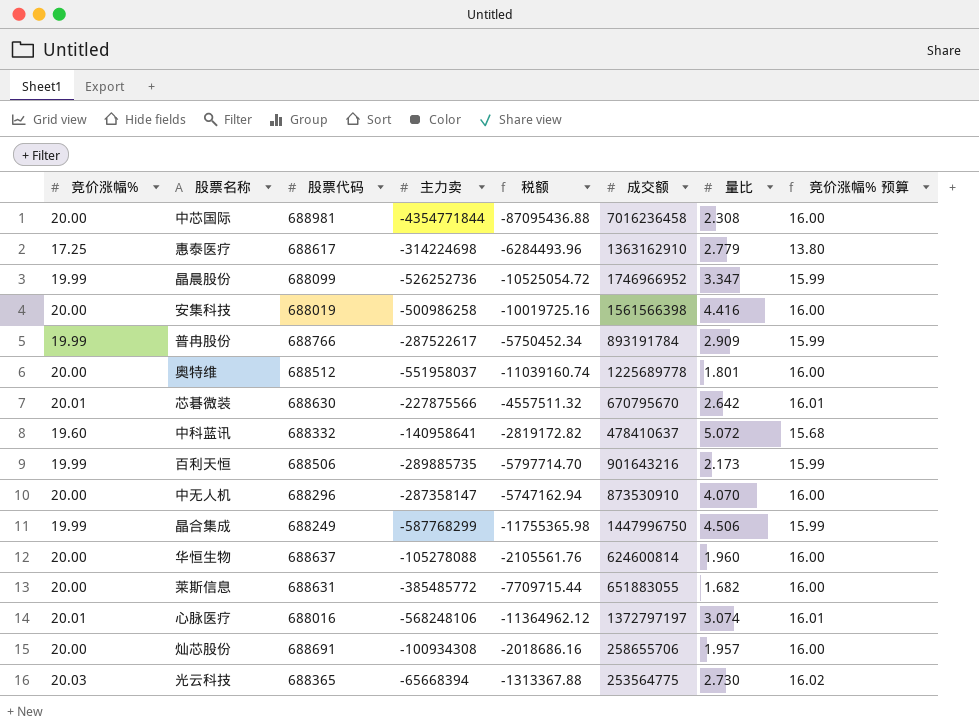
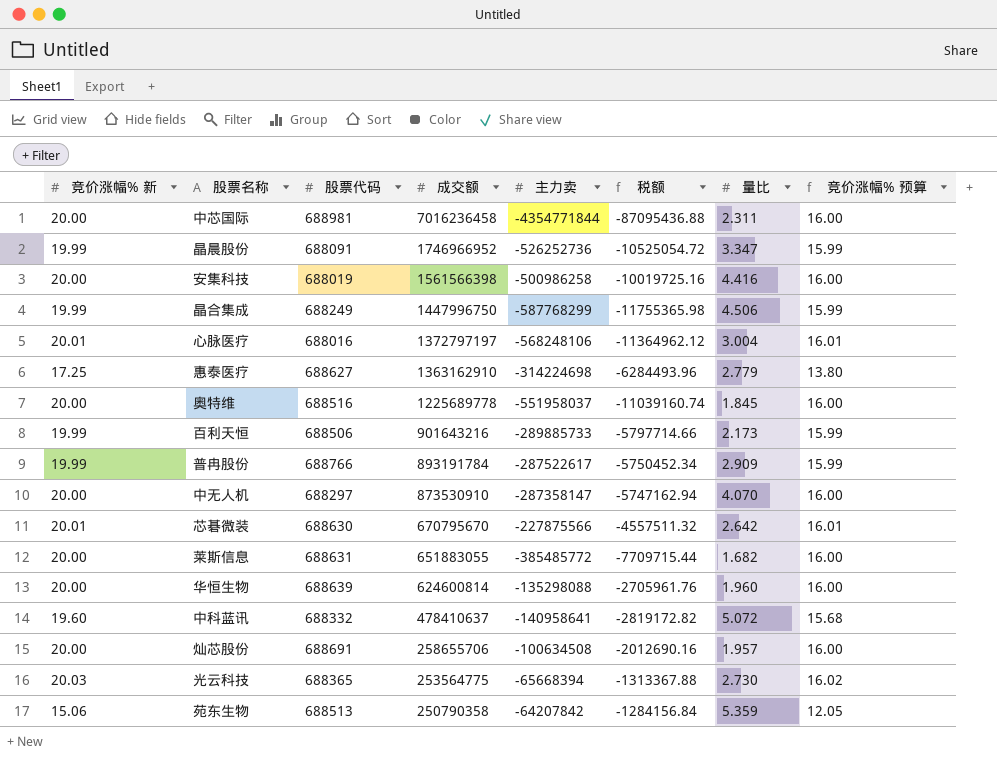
row order: none -> 成交额 descending
column name: 竞价涨幅% -> 竞价涨幅% 新
column 成交额 | position: 6 -> 4
中芯国际 | 量比: 2.308 -> 2.311
晶晨股份 | 股票代码: 688099 -> 688091
心脉医疗 | 量比: 3.074 -> 3.004
惠泰医疗 | 股票代码: 688617 -> 688627
奥特维 | 股票代码: 688512 -> 688516
奥特维 | 量比: 1.801 -> 1.845
百利天恒 | 主力卖: -289885735 -> -289885733
百利天恒 | 税额: -5797714.70 -> -5797714.66
中无人机 | 股票代码: 688296 -> 688297
华恒生物 | 股票代码: 688637 -> 688639
华恒生物 | 主力卖: -105278088 -> -135298088
华恒生物 | 税额: -2105561.76 -> -2705961.76
灿芯股份 | 主力卖: -100934308 -> -100634508
灿芯股份 | 税额: -2018686.16 -> -2012690.16
row 苑东生物: none -> 15.06 | 688513 | 250790358 | -64207842 | -1284156.84 | 5.359 | 12.05

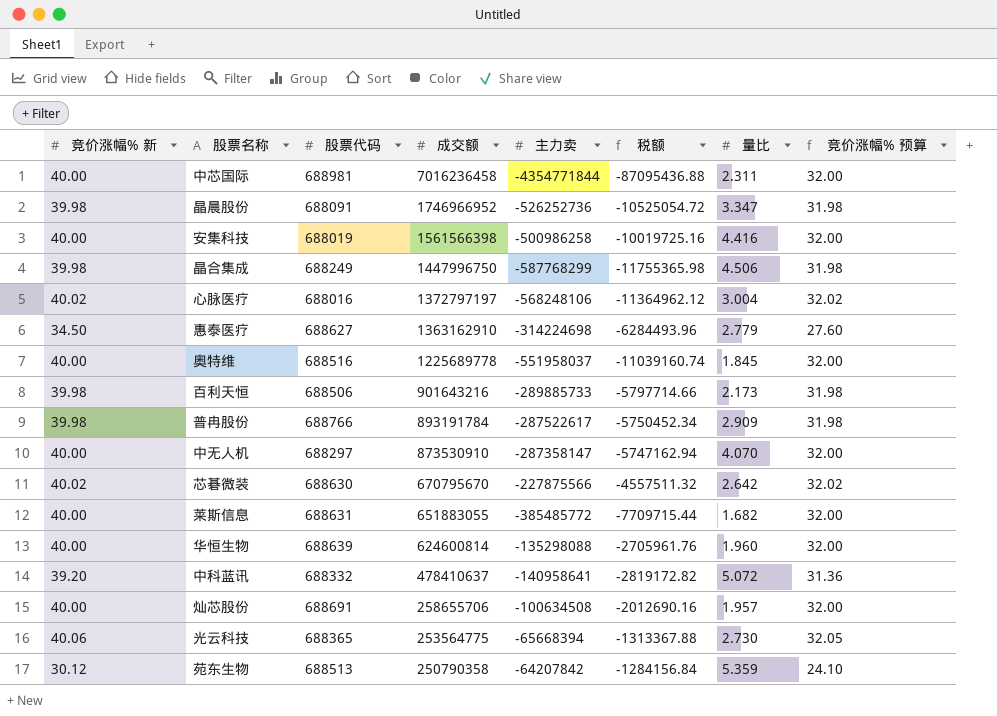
中芯国际 | 竞价涨幅% 新: 20.00 -> 40.00
中芯国际 | 竞价涨幅% 预算: 16.00 -> 32.00
晶晨股份 | 竞价涨幅% 新: 19.99 -> 39.98
晶晨股份 | 竞价涨幅% 预算: 15.99 -> 31.98
安集科技 | 竞价涨幅% 新: 20.00 -> 40.00
安集科技 | 竞价涨幅% 预算: 16.00 -> 32.00
晶合集成 | 竞价涨幅% 新: 19.99 -> 39.98
晶合集成 | 竞价涨幅% 预算: 15.99 -> 31.98
心脉医疗 | 竞价涨幅% 新: 20.01 -> 40.02
心脉医疗 | 竞价涨幅% 预算: 16.01 -> 32.02
惠泰医疗 | 竞价涨幅% 新: 17.25 -> 34.50
惠泰医疗 | 竞价涨幅% 预算: 13.80 -> 27.60
奥特维 | 竞价涨幅% 新: 20.00 -> 40.00
奥特维 | 竞价涨幅% 预算: 16.00 -> 32.00
百利天恒 | 竞价涨幅% 新: 19.99 -> 39.98
百利天恒 | 竞价涨幅% 预算: 15.99 -> 31.98
普冉股份 | 竞价涨幅% 新: 19.99 -> 39.98
普冉股份 | 竞价涨幅% 预算: 15.99 -> 31.98
中无人机 | 竞价涨幅% 新: 20.00 -> 40.00
中无人机 | 竞价涨幅% 预算: 16.00 -> 32.00
芯碁微装 | 竞价涨幅% 新: 20.01 -> 40.02
芯碁微装 | 竞价涨幅% 预算: 16.01 -> 32.02
莱斯信息 | 竞价涨幅% 新: 20.00 -> 40.00
莱斯信息 | 竞价涨幅% 预算: 16.00 -> 32.00
华恒生物 | 竞价涨幅% 新: 20.00 -> 40.00
华恒生物 | 竞价涨幅% 预算: 16.00 -> 32.00
中科蓝讯 | 竞价涨幅% 新: 19.60 -> 39.20
中科蓝讯 | 竞价涨幅% 预算: 15.68 -> 31.36
灿芯股份 | 竞价涨幅% 新: 20.00 -> 40.00
灿芯股份 | 竞价涨幅% 预算: 16.00 -> 32.00
光云科技 | 竞价涨幅% 新: 20.03 -> 40.06
光云科技 | 竞价涨幅% 预算: 16.02 -> 32.05
苑东生物 | 竞价涨幅% 新: 15.06 -> 30.12
苑东生物 | 竞价涨幅% 预算: 12.05 -> 24.10

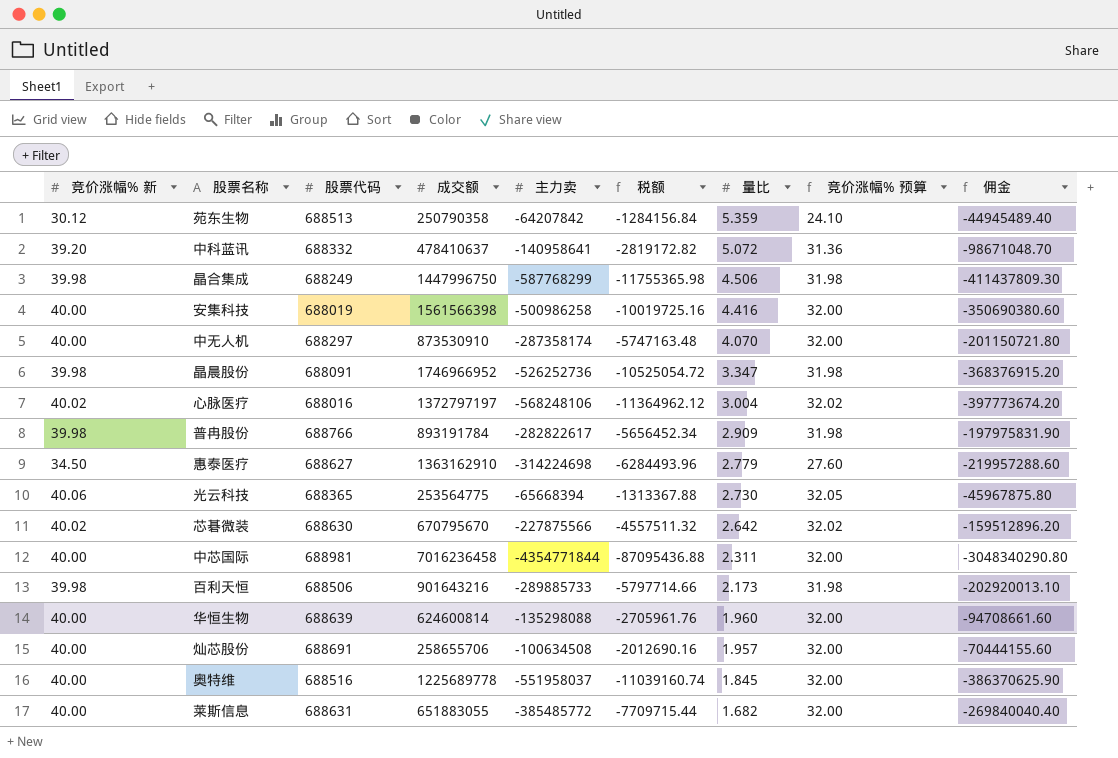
row order: 成交额 descending -> 量比 descending
column 佣金 | formula: none -> [主力卖] * 0.7
中无人机 | 主力卖: -287358147 -> -287358174
中无人机 | 税额: -5747162.94 -> -5747163.48
普冉股份 | 主力卖: -287522617 -> -282822617
普冉股份 | 税额: -5750452.34 -> -5656452.34

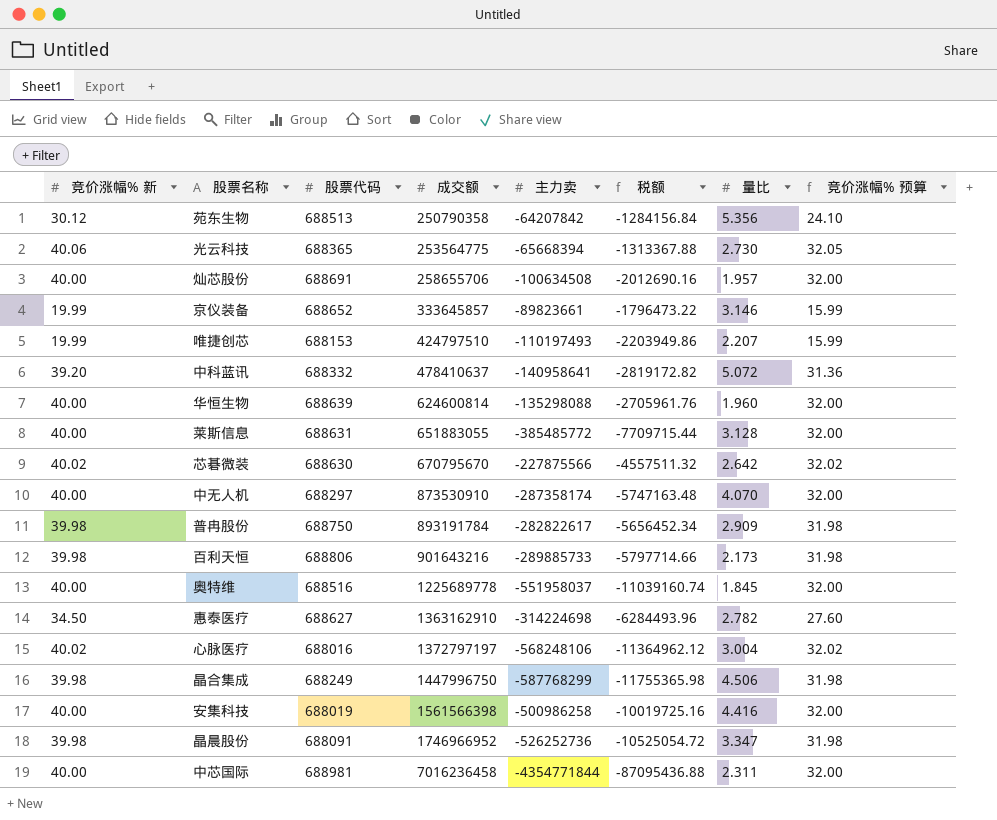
row order: 量比 descending -> 成交额 ascending
column 佣金 | formula: [主力卖] * 0.7 -> none
苑东生物 | 量比: 5.359 -> 5.356
row 京仪装备: none -> 19.99 | 688652 | 333645857 | -89823661 | -1796473.22 | 3.146 | 15.99
row 唯捷创芯: none -> 19.99 | 688153 | 424797510 | -110197493 | -2203949.86 | 2.207 | 15.99
莱斯信息 | 量比: 1.682 -> 3.128
普冉股份 | 股票代码: 688766 -> 688750
百利天恒 | 股票代码: 688506 -> 688806
惠泰医疗 | 量比: 2.779 -> 2.782

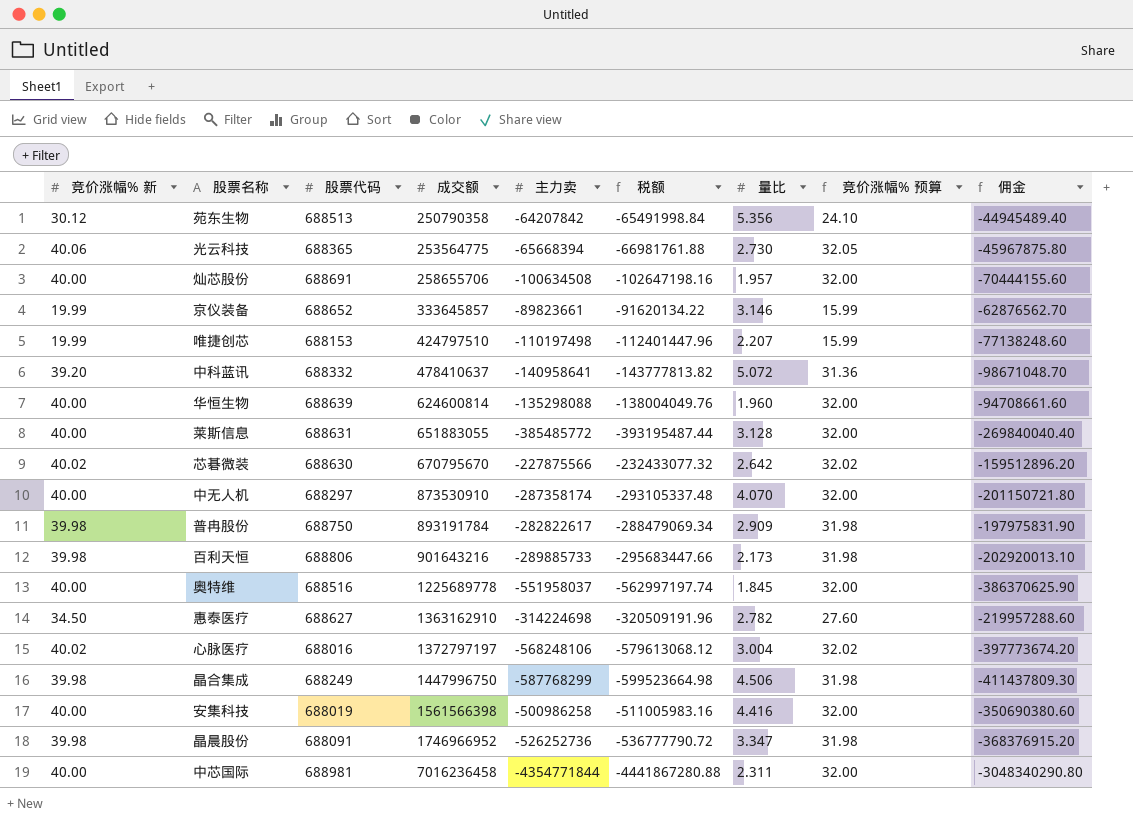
column 税额 | formula: [主力卖] * 0.02 -> [主力卖] * 1.02
column 佣金 | formula: none -> [主力卖] * 0.7
唯捷创芯 | 主力卖: -110197493 -> -110197498

